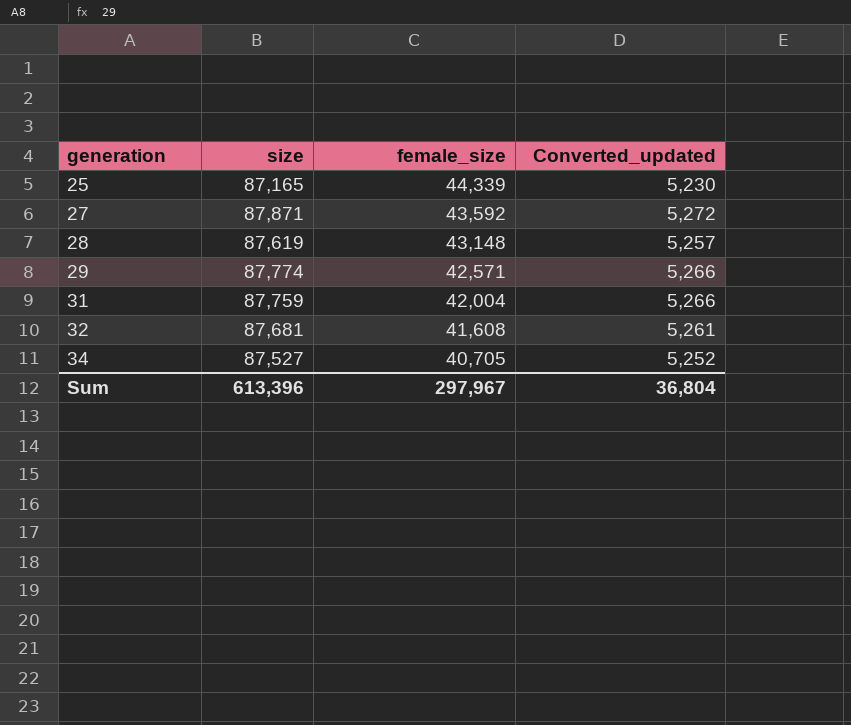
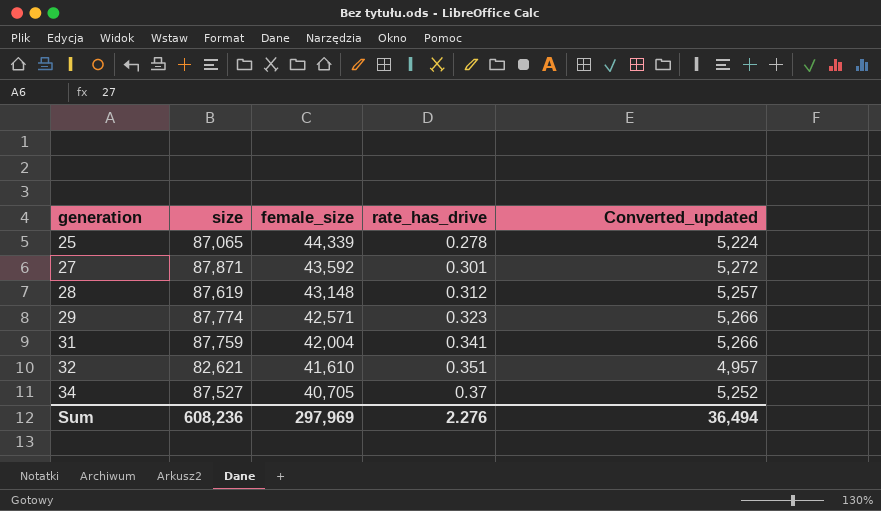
column rate_has_drive | position: none -> 4
25 | size: 87,165 -> 87,065
25 | Converted_updated: 5,230 -> 5,224
32 | size: 87,681 -> 82,621
32 | female_size: 41,608 -> 41,610
32 | Converted_updated: 5,261 -> 4,957
Sum | size: 613,396 -> 608,236
Sum | female_size: 297,967 -> 297,969
Sum | Converted_updated: 36,804 -> 36,494

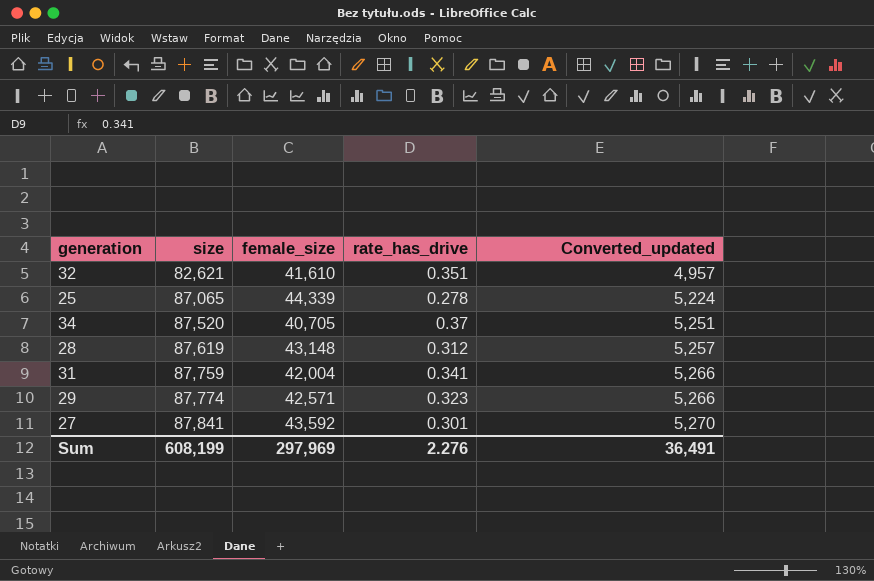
row order: generation ascending -> size ascending
34 | size: 87,527 -> 87,520
34 | Converted_updated: 5,252 -> 5,251
27 | size: 87,871 -> 87,841
27 | Converted_updated: 5,272 -> 5,270
Sum | size: 608,236 -> 608,199
Sum | Converted_updated: 36,494 -> 36,491

